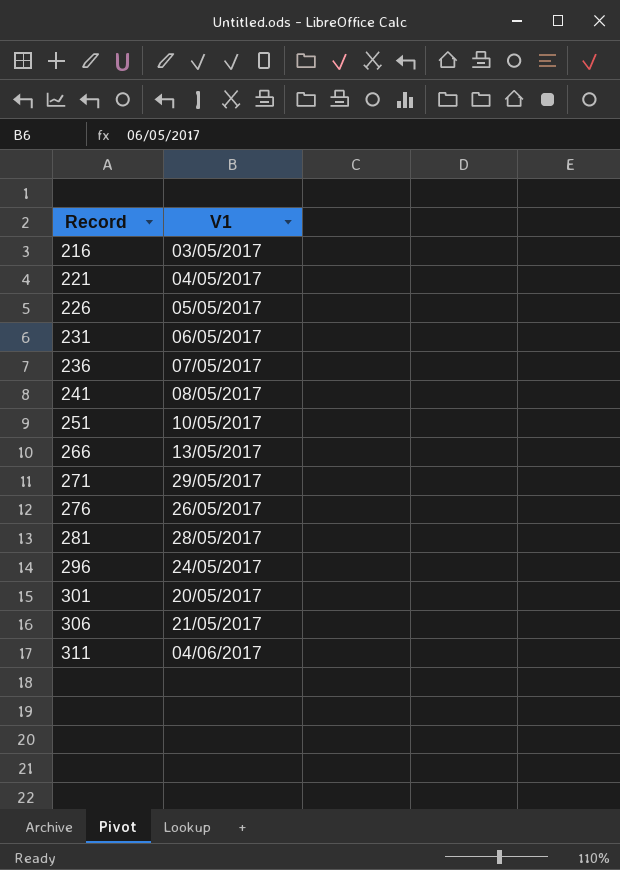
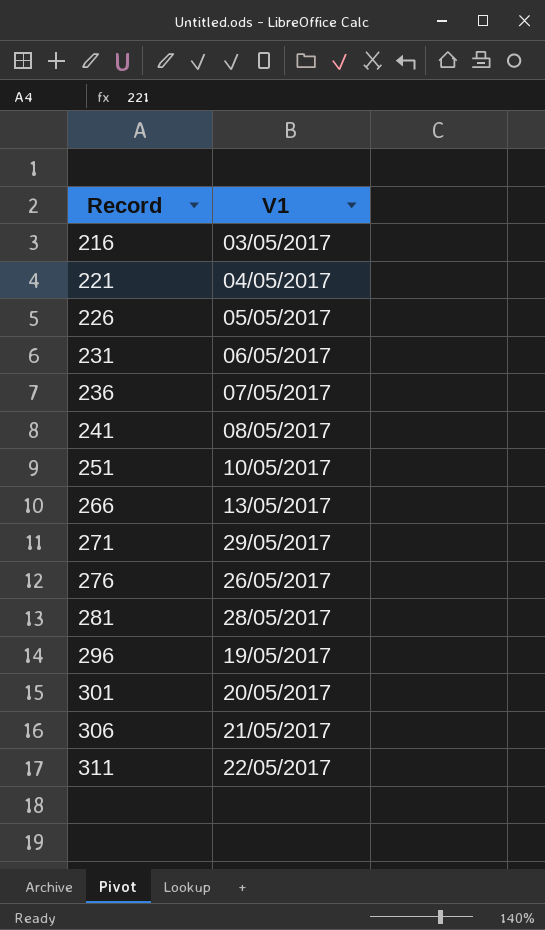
296 | V1: 24/05/2017 -> 19/05/2017
311 | V1: 04/06/2017 -> 22/05/2017

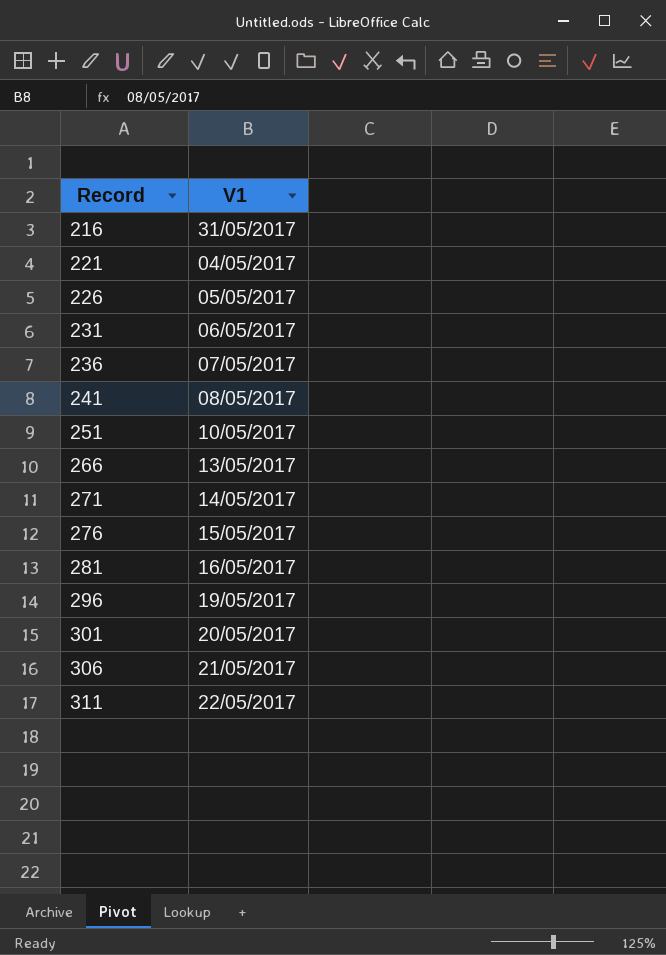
216 | V1: 03/05/2017 -> 31/05/2017
271 | V1: 29/05/2017 -> 14/05/2017
276 | V1: 26/05/2017 -> 15/05/2017
281 | V1: 28/05/2017 -> 16/05/2017

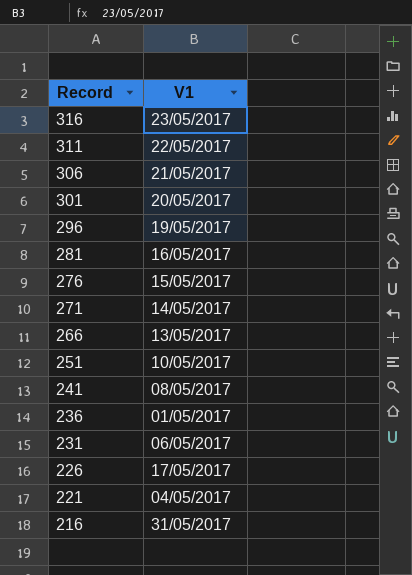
row order: Record ascending -> Record descending
row 316: none -> 23/05/2017
236 | V1: 07/05/2017 -> 01/05/2017
226 | V1: 05/05/2017 -> 17/05/2017

